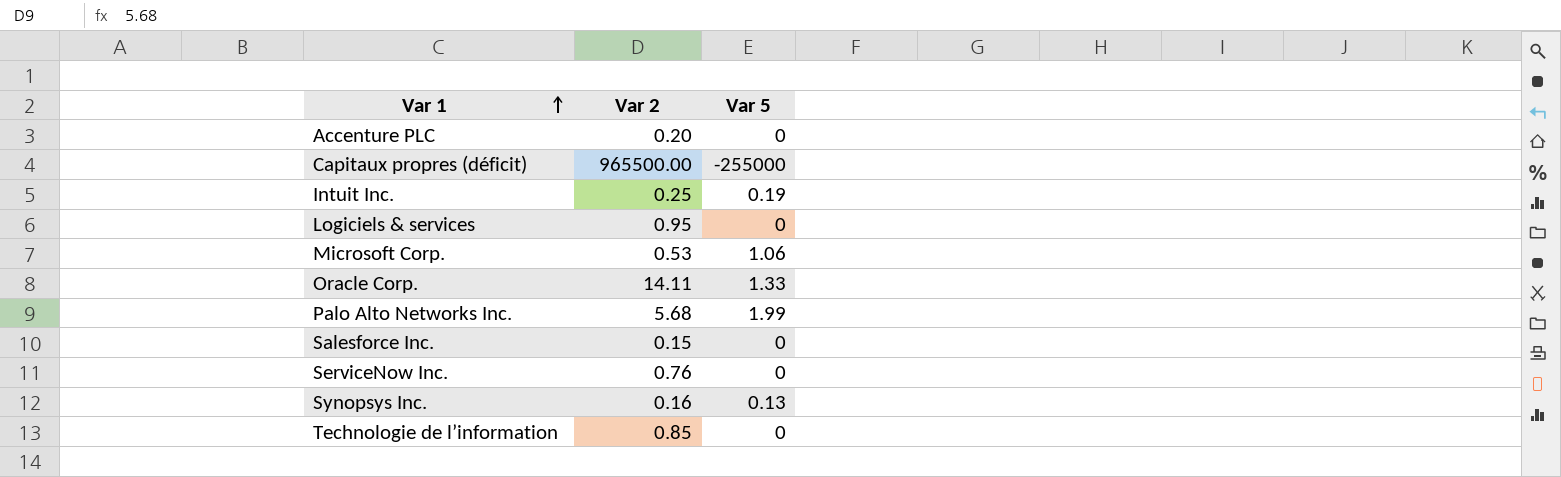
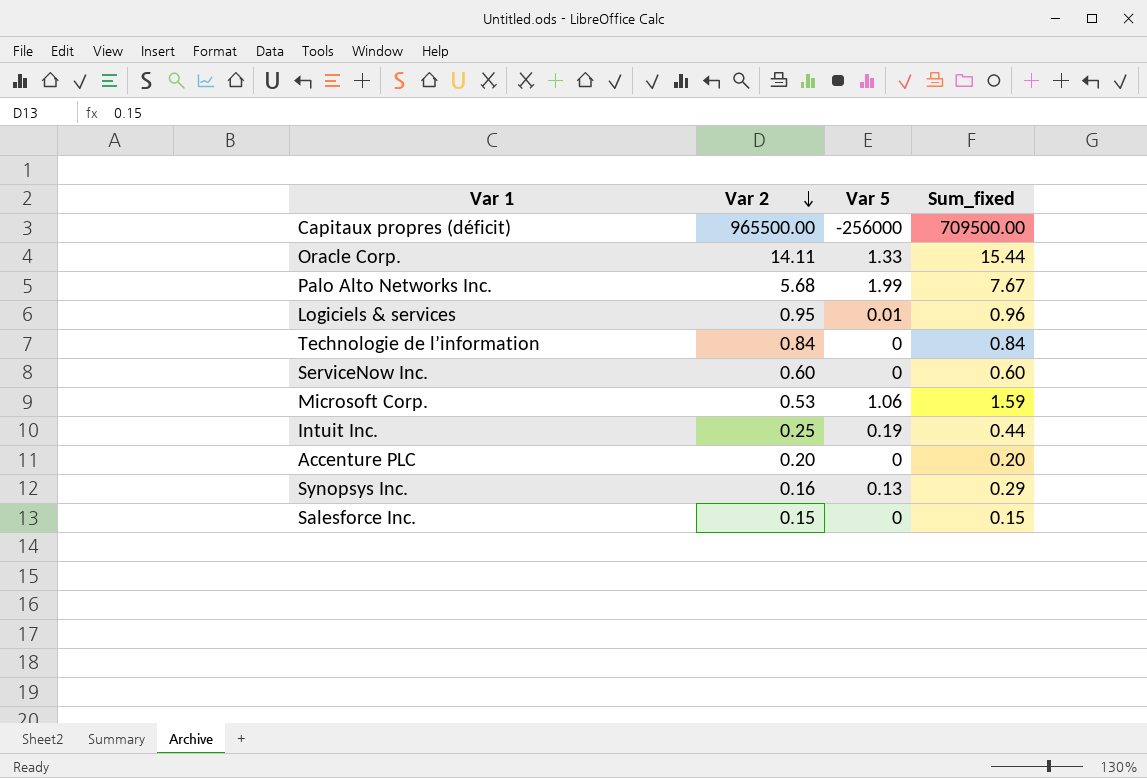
row order: Var 1 ascending -> Var 2 descending
column Sum_fixed | formula: none -> [Var 2] + [Var 5]
Capitaux propres (déficit) | Var 5: -255000 -> -256000
Logiciels & services | Var 5: 0 -> 0.01
Technologie de l’information | Var 2: 0.85 -> 0.84
ServiceNow Inc. | Var 2: 0.76 -> 0.60

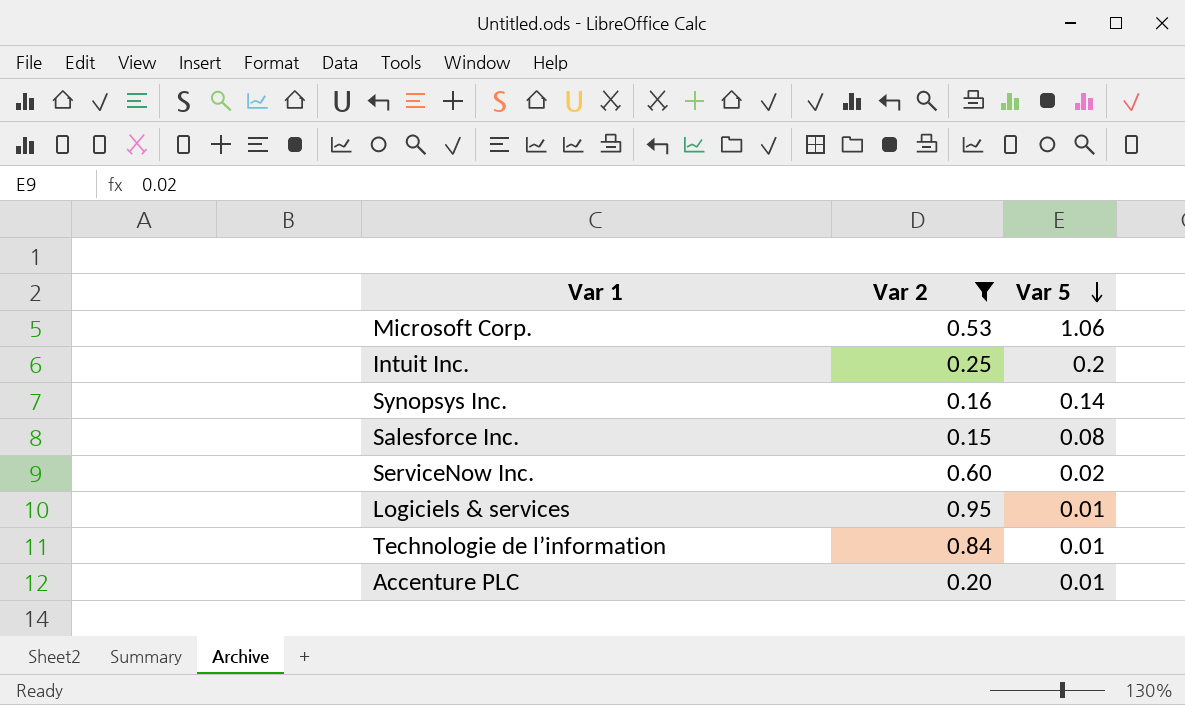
filter: none -> Var 2 <= 0.95
row order: Var 2 descending -> Var 5 descending
column Sum_fixed | formula: [Var 2] + [Var 5] -> none
Intuit Inc. | Var 5: 0.19 -> 0.2
Synopsys Inc. | Var 5: 0.13 -> 0.14
Salesforce Inc. | Var 5: 0 -> 0.08
ServiceNow Inc. | Var 5: 0 -> 0.02
Technologie de l’information | Var 5: 0 -> 0.01
Accenture PLC | Var 5: 0 -> 0.01

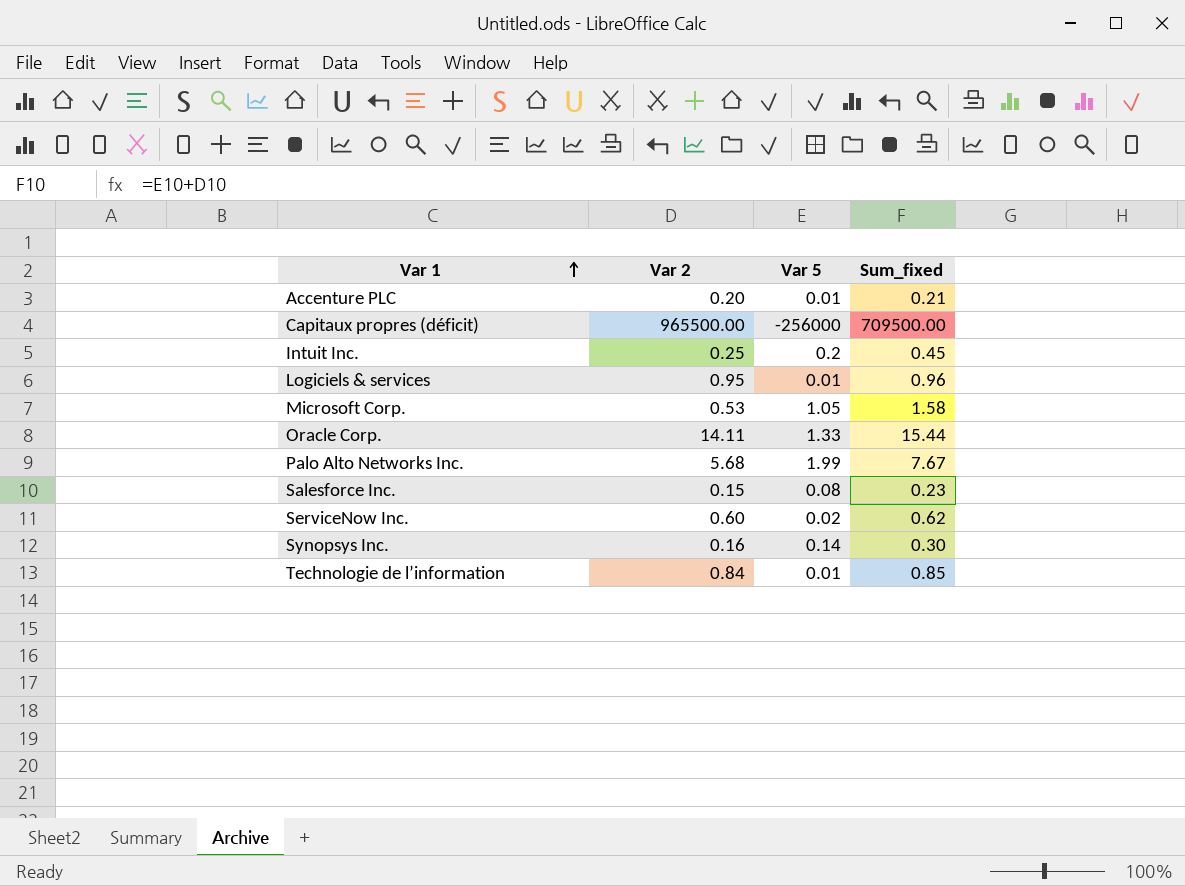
filter: Var 2 <= 0.95 -> none
row order: Var 5 descending -> Var 1 ascending
column Sum_fixed | formula: none -> [Var 2] + [Var 5]
Microsoft Corp. | Var 5: 1.06 -> 1.05

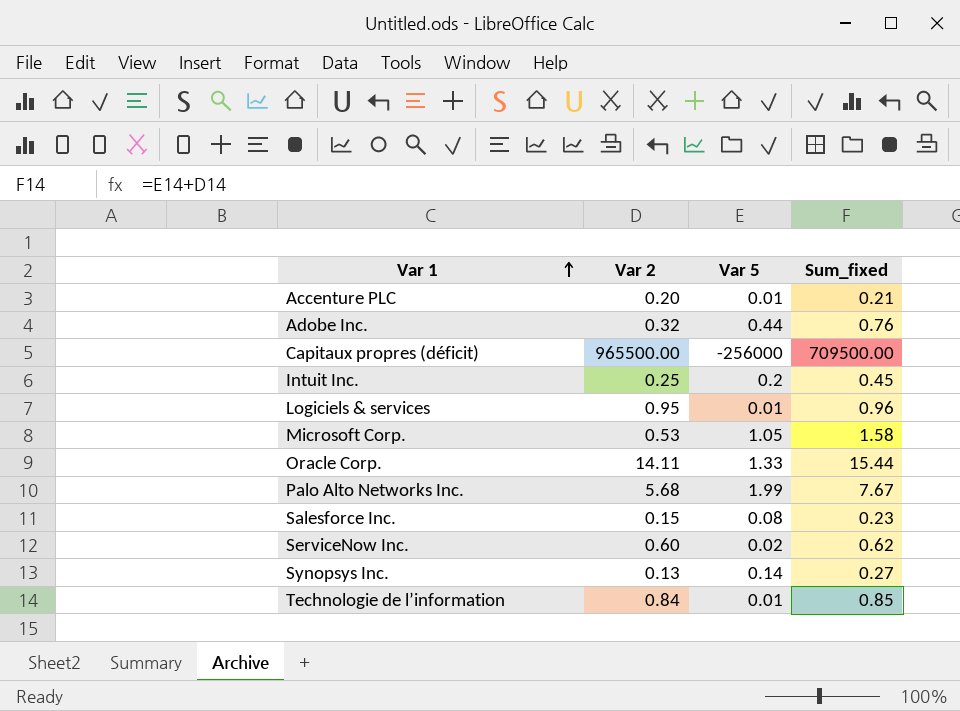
row Adobe Inc.: none -> 0.32 | 0.44 | 0.76
Synopsys Inc. | Var 2: 0.16 -> 0.13
Synopsys Inc. | Sum_fixed: 0.30 -> 0.27

